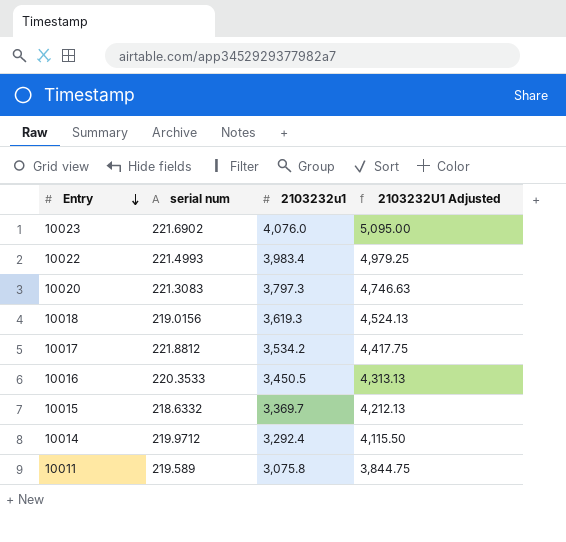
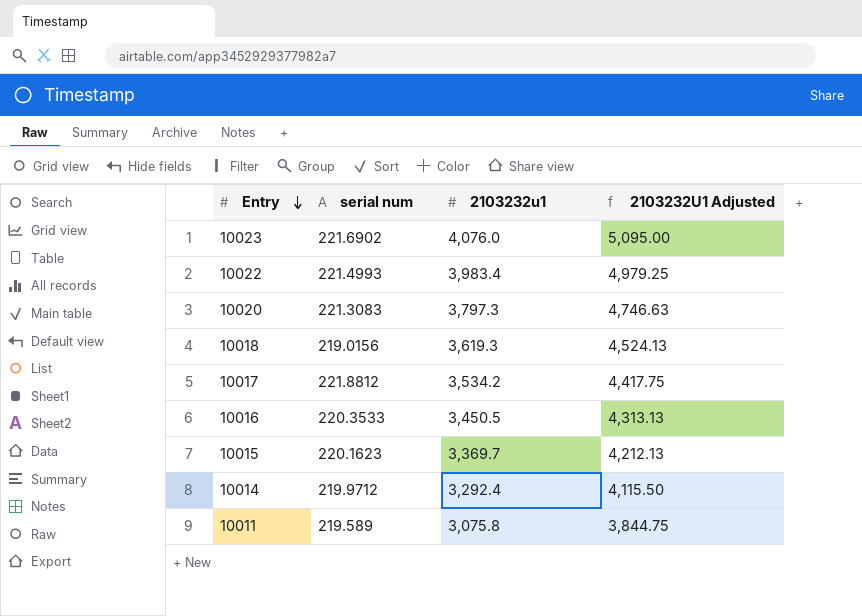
10015 | serial num: 218.6332 -> 220.1623

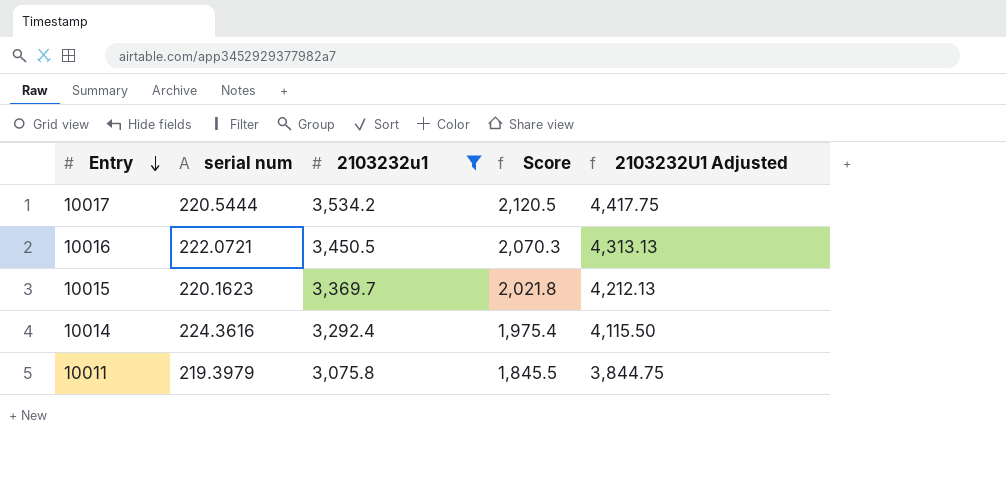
filter: none -> 2103232u1 <= 3,534.2
column Score | formula: none -> [2103232u1] * 0.6
10017 | serial num: 221.8812 -> 220.5444
10016 | serial num: 220.3533 -> 222.0721
10014 | serial num: 219.9712 -> 224.3616
10011 | serial num: 219.589 -> 219.3979

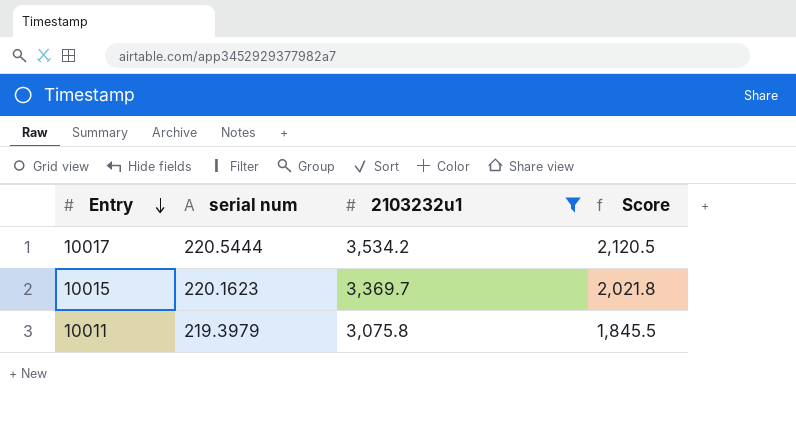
column 2103232U1 Adjusted | formula: [2103232u1] * 1.25 -> none
row 10016: 222.0721 | 3,450.5 | 2,070.3 | 4,313.13 -> none
row 10014: 224.3616 | 3,292.4 | 1,975.4 | 4,115.50 -> none

